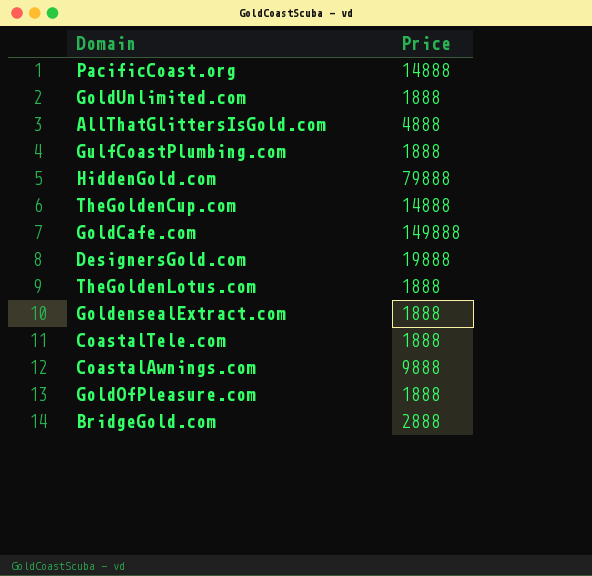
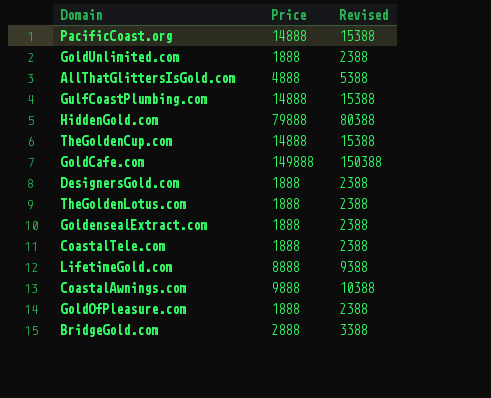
column Revised | formula: none -> [Price] + 500
GulfCoastPlumbing.com | Price: 1888 -> 14888
DesignersGold.com | Price: 19888 -> 1888
row LifetimeGold.com: none -> 8888 | 9388

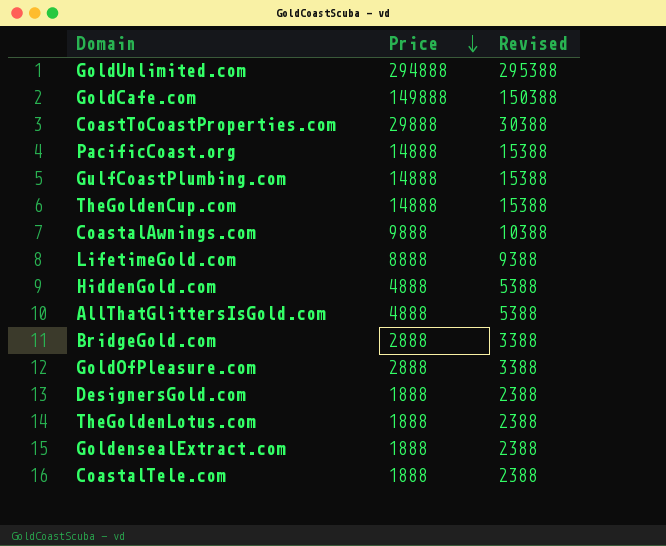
row order: none -> Price descending
GoldUnlimited.com | Price: 1888 -> 294888
GoldUnlimited.com | Revised: 2388 -> 295388
row CoastToCoastProperties.com: none -> 29888 | 30388
HiddenGold.com | Price: 79888 -> 4888
HiddenGold.com | Revised: 80388 -> 5388
GoldOfPleasure.com | Price: 1888 -> 2888
GoldOfPleasure.com | Revised: 2388 -> 3388

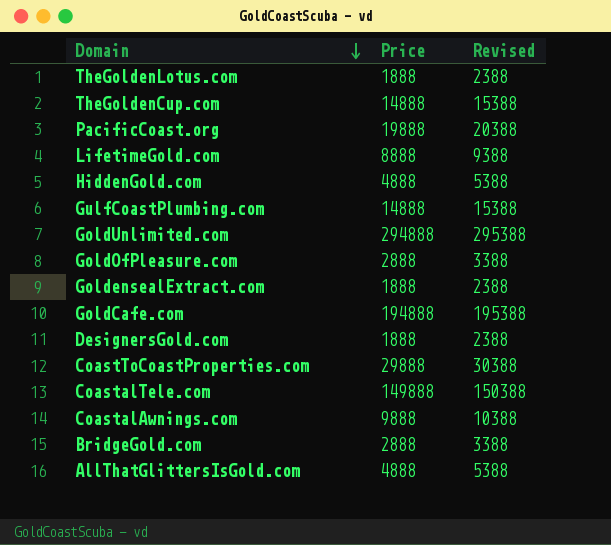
row order: Price descending -> Domain descending
PacificCoast.org | Price: 14888 -> 19888
PacificCoast.org | Revised: 15388 -> 20388
GoldCafe.com | Price: 149888 -> 194888
GoldCafe.com | Revised: 150388 -> 195388
CoastalTele.com | Price: 1888 -> 149888
CoastalTele.com | Revised: 2388 -> 150388

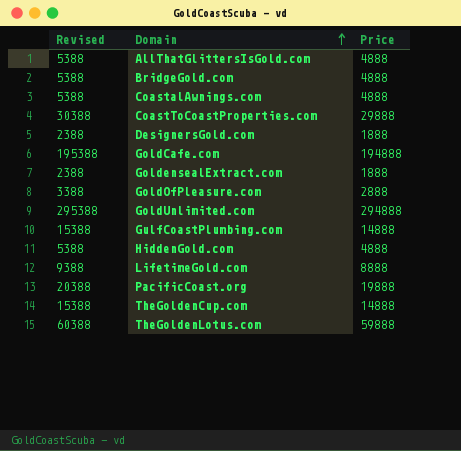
row order: Domain descending -> Domain ascending
column Revised | position: 3 -> 1
row CoastalTele.com: 149888 | 150388 -> none
BridgeGold.com | Revised: 3388 -> 5388
BridgeGold.com | Price: 2888 -> 4888
CoastalAwnings.com | Revised: 10388 -> 5388
CoastalAwnings.com | Price: 9888 -> 4888
TheGoldenLotus.com | Revised: 2388 -> 60388
TheGoldenLotus.com | Price: 1888 -> 59888

